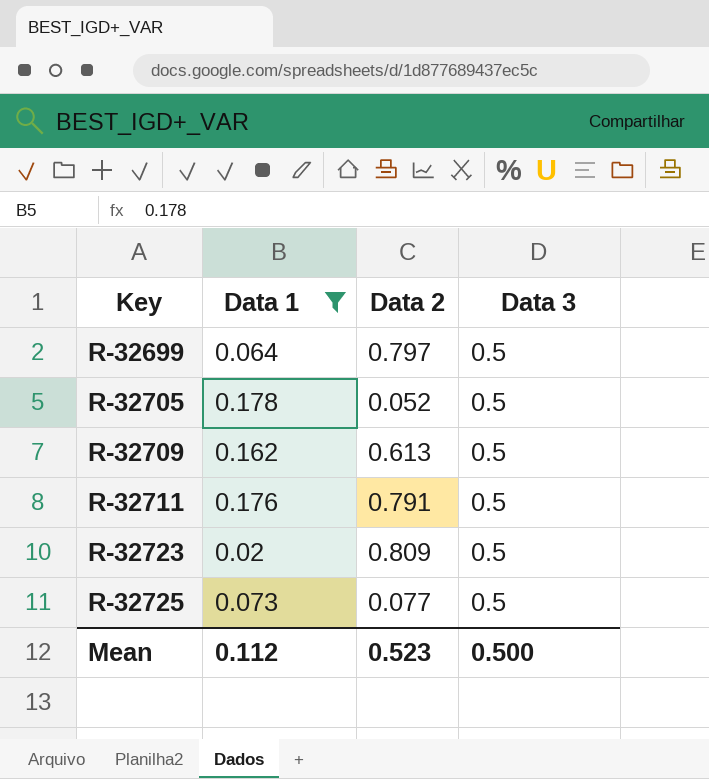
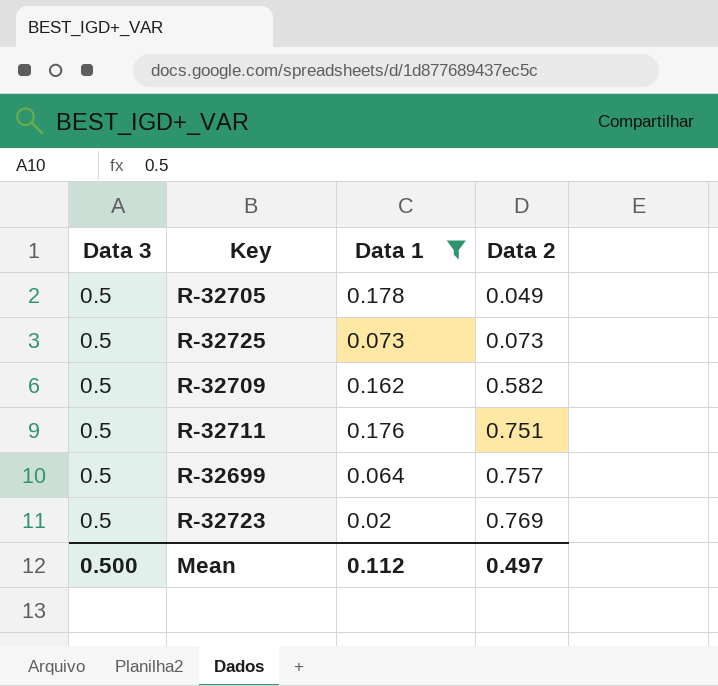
row order: Key ascending -> Data 2 ascending
column Data 3 | position: 4 -> 1
R-32705 | Data 2: 0.052 -> 0.049
R-32725 | Data 2: 0.077 -> 0.073
R-32709 | Data 2: 0.613 -> 0.582
R-32711 | Data 2: 0.791 -> 0.751
R-32699 | Data 2: 0.797 -> 0.757
R-32723 | Data 2: 0.809 -> 0.769
Mean | Data 2: 0.523 -> 0.497

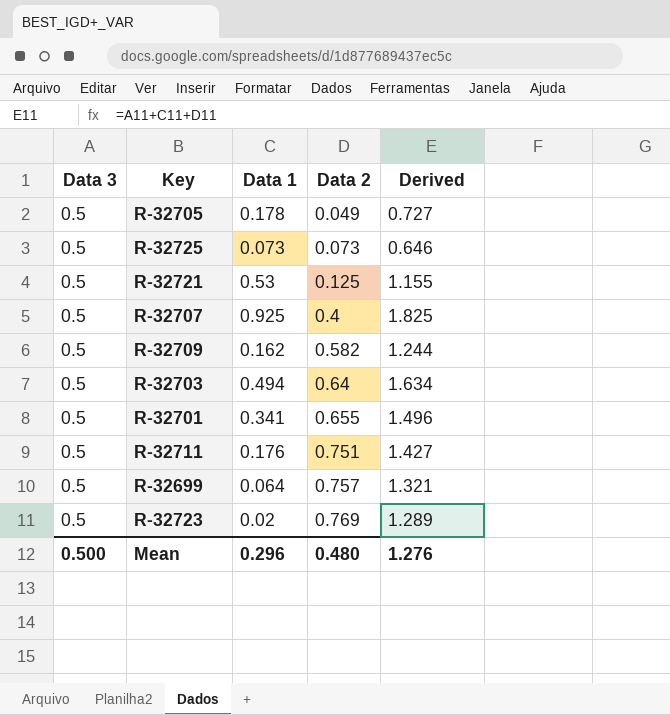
filter: Data 1 <= 0.178 -> none
column Derived | formula: none -> [Data 3] + [Data 1] + [Data 2]
Mean | Data 1: 0.112 -> 0.296
Mean | Data 2: 0.497 -> 0.480

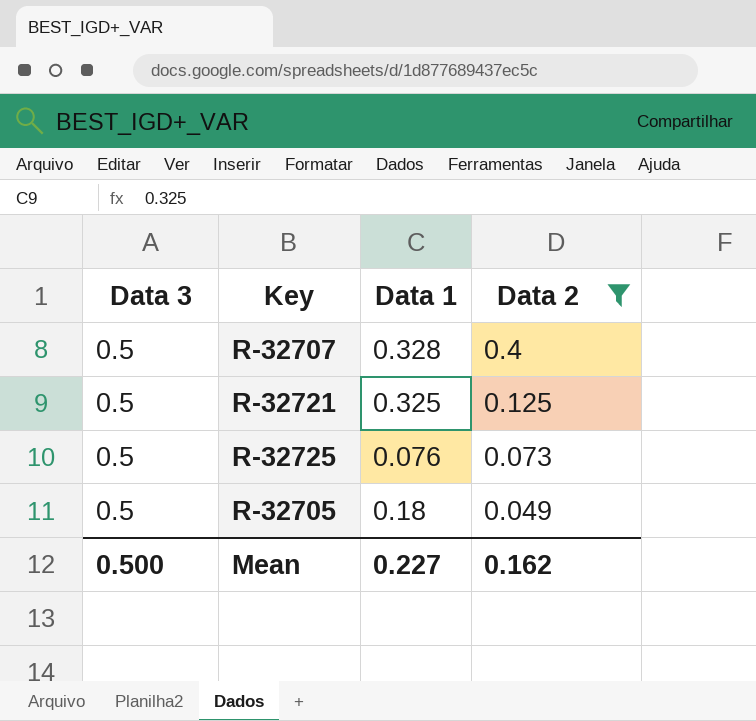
filter: none -> Data 2 <= 0.4
row order: Data 2 ascending -> Data 2 descending
column Derived | formula: [Data 3] + [Data 1] + [Data 2] -> none
R-32707 | Data 1: 0.925 -> 0.328
R-32721 | Data 1: 0.53 -> 0.325
R-32725 | Data 1: 0.073 -> 0.076
R-32705 | Data 1: 0.178 -> 0.18
Mean | Data 1: 0.296 -> 0.227
Mean | Data 2: 0.480 -> 0.162

